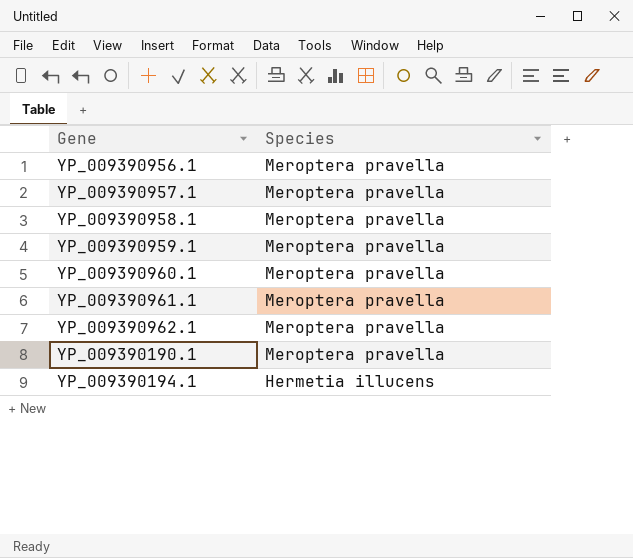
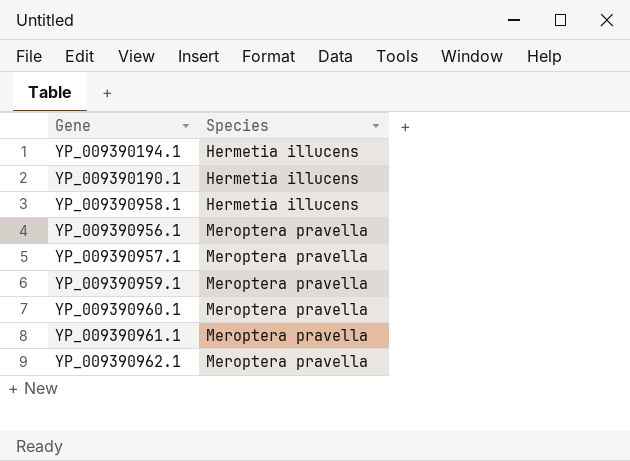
row order: Species descending -> Species ascending
YP_009390190.1 | Species: Meroptera pravella -> Hermetia illucens
YP_009390958.1 | Species: Meroptera pravella -> Hermetia illucens

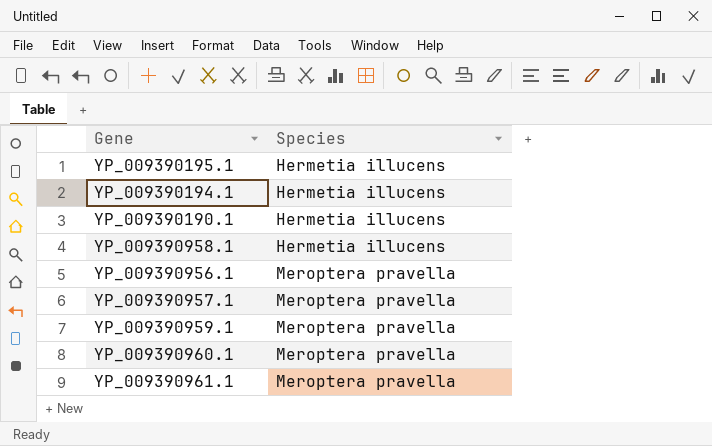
row YP_009390962.1: Meroptera pravella -> none
row YP_009390195.1: none -> Hermetia illucens

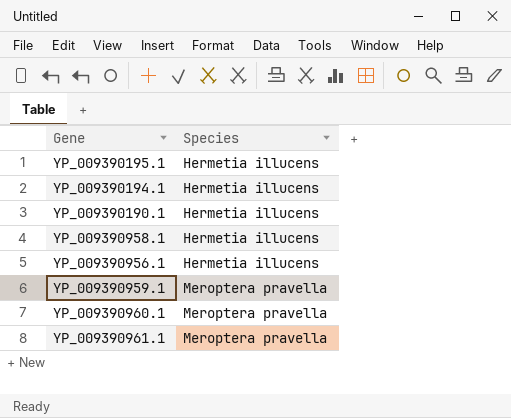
row YP_009390957.1: Meroptera pravella -> none
YP_009390956.1 | Species: Meroptera pravella -> Hermetia illucens

